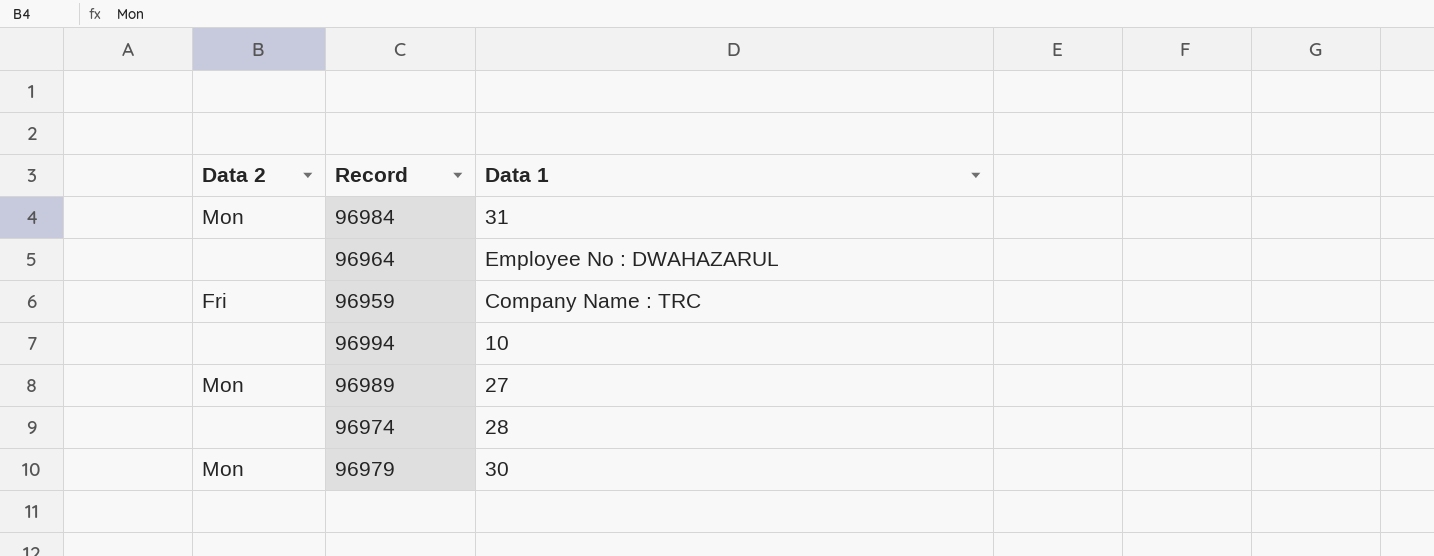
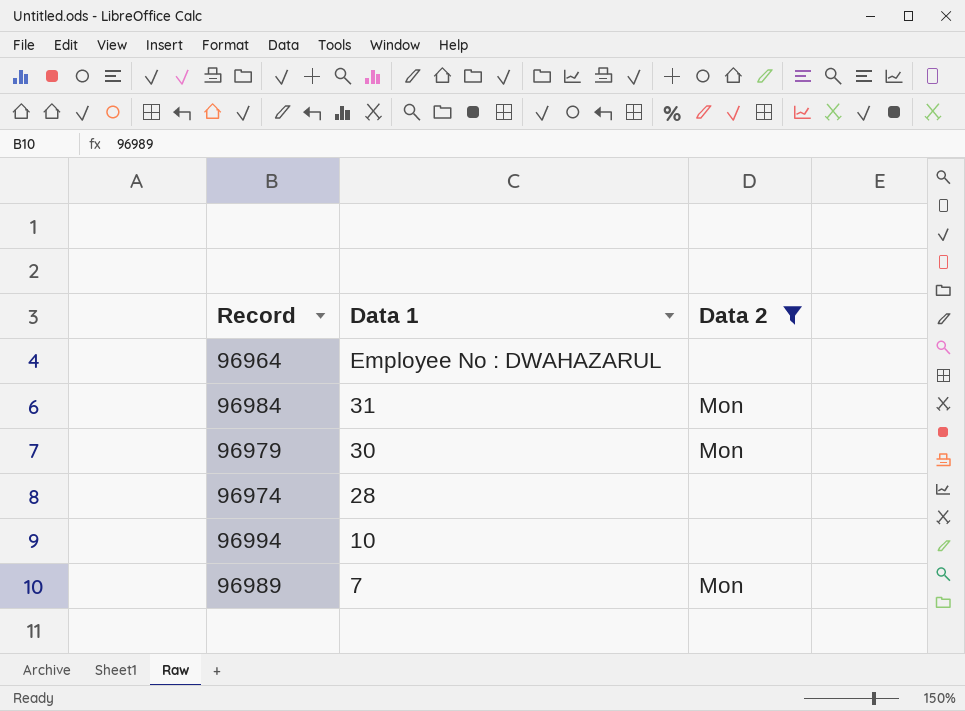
filter: none -> Data 2 != Fri
row order: none -> Data 1 descending
column Data 2 | position: 1 -> 3
96989 | Data 1: 27 -> 7

